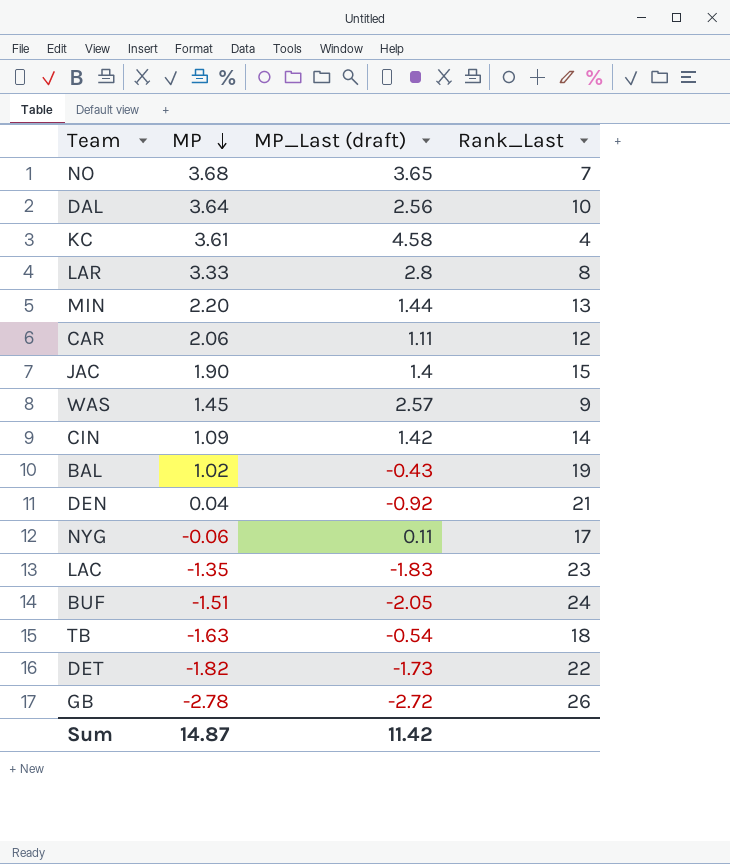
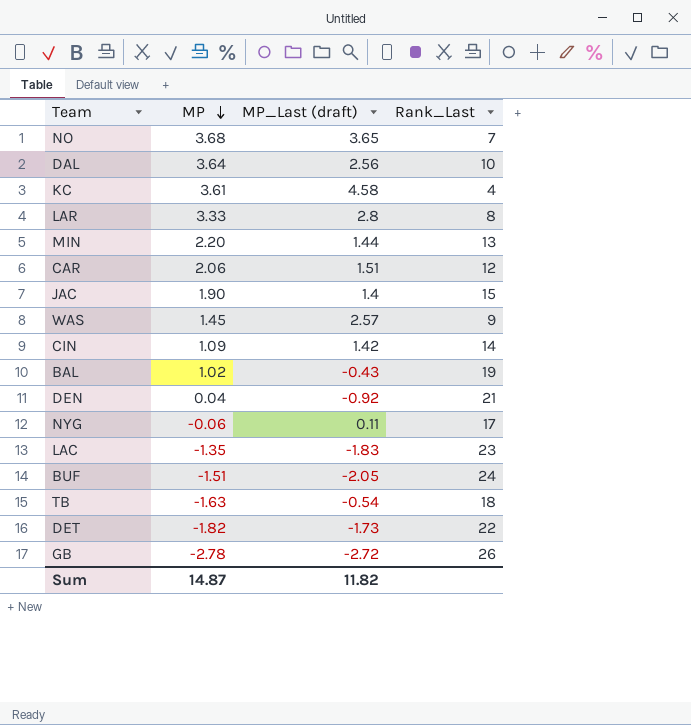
CAR | MP_Last (draft): 1.11 -> 1.51
Sum | MP_Last (draft): 11.42 -> 11.82

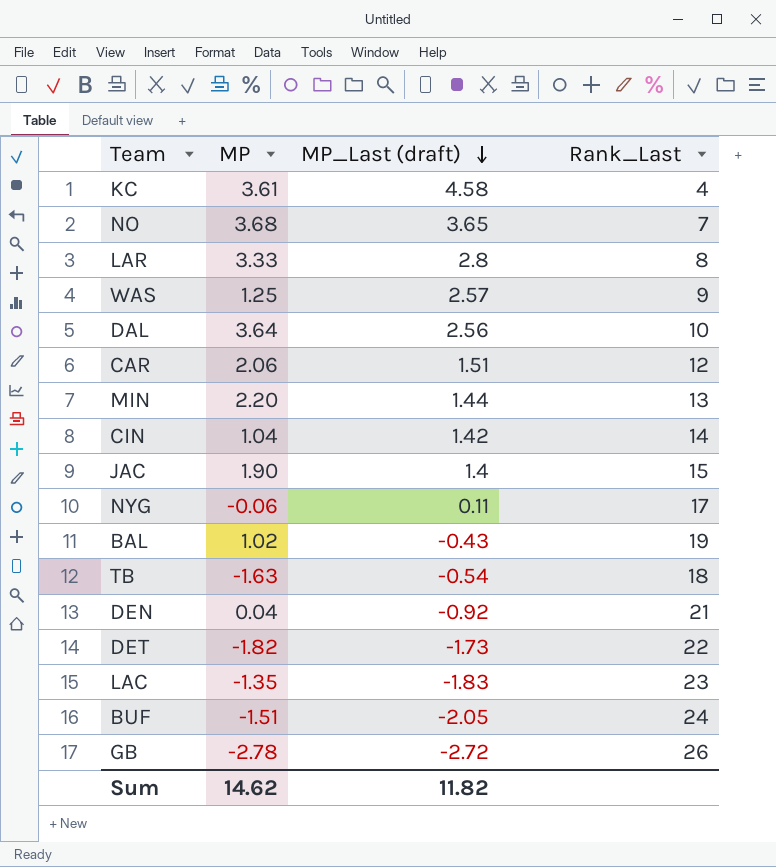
row order: MP descending -> MP_Last (draft) descending
WAS | MP: 1.45 -> 1.25
CIN | MP: 1.09 -> 1.04
Sum | MP: 14.87 -> 14.62

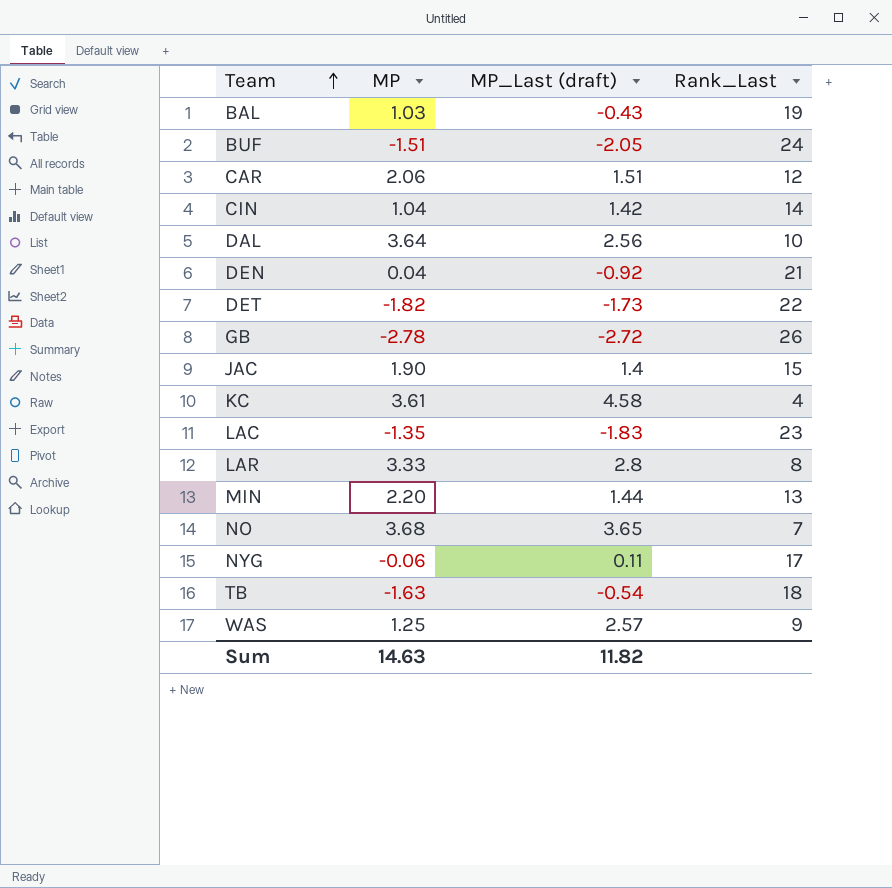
row order: MP_Last (draft) descending -> Team ascending
BAL | MP: 1.02 -> 1.03
Sum | MP: 14.62 -> 14.63

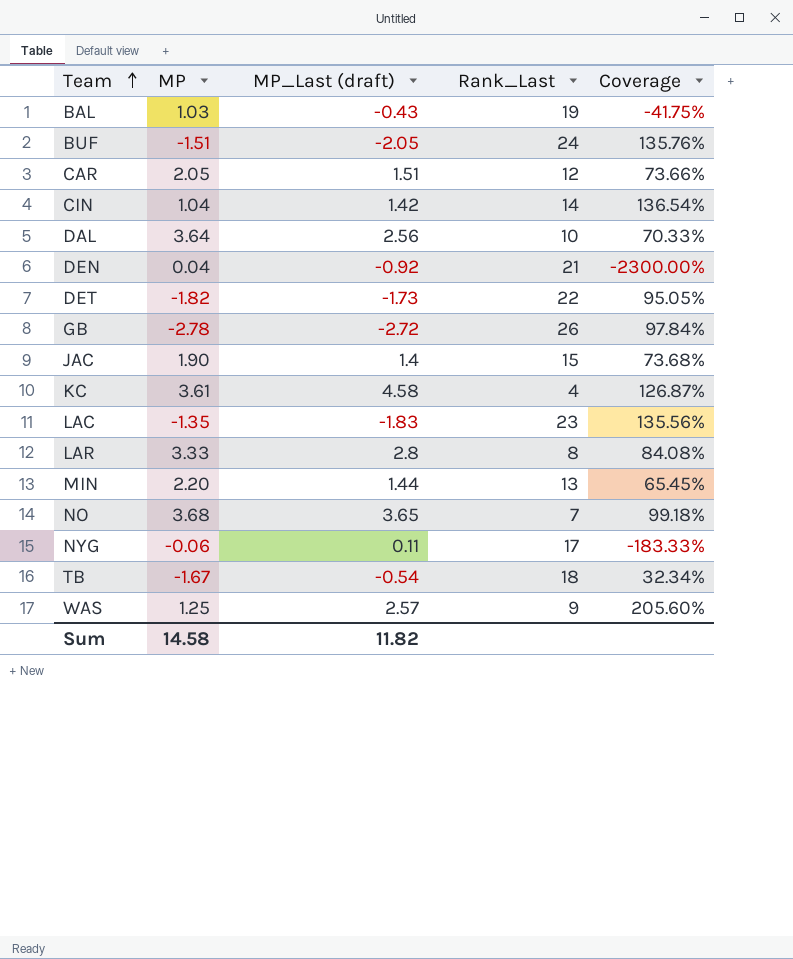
column Coverage | formula: none -> [MP_Last (draft)] / [MP]
CAR | MP: 2.06 -> 2.05
TB | MP: -1.63 -> -1.67
Sum | MP: 14.63 -> 14.58

